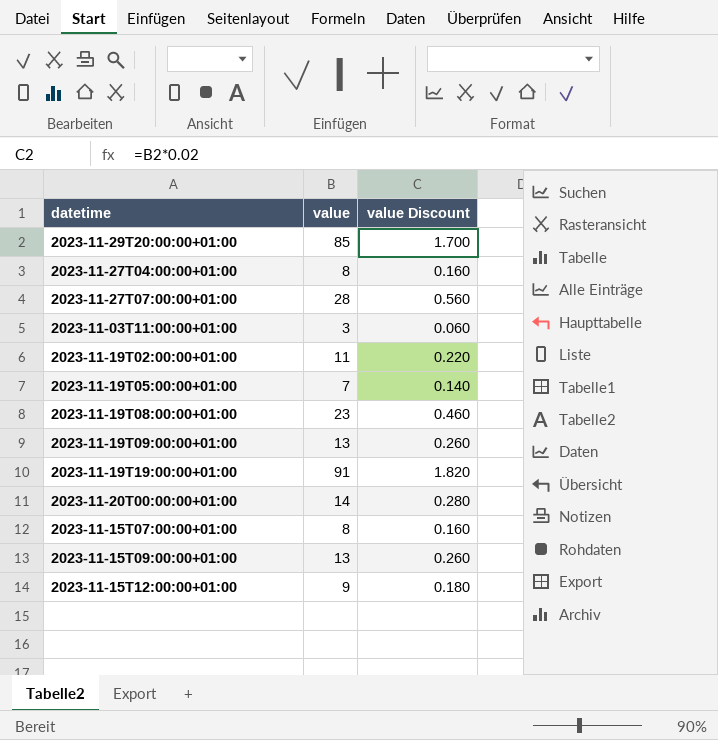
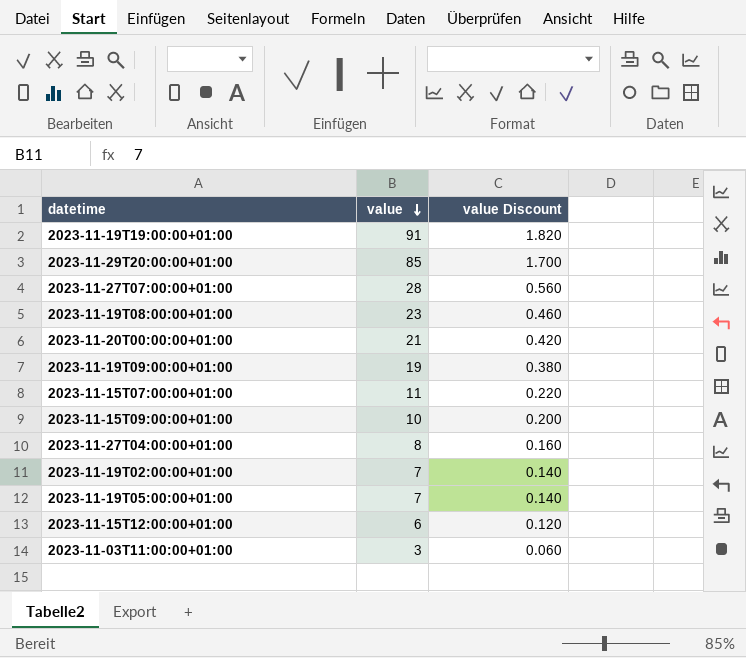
row order: none -> value descending
2023-11-20T00:00:00+01:00 | value: 14 -> 21
2023-11-20T00:00:00+01:00 | value Discount: 0.280 -> 0.420
2023-11-19T09:00:00+01:00 | value: 13 -> 19
2023-11-19T09:00:00+01:00 | value Discount: 0.260 -> 0.380
2023-11-15T07:00:00+01:00 | value: 8 -> 11
2023-11-15T07:00:00+01:00 | value Discount: 0.160 -> 0.220
2023-11-15T09:00:00+01:00 | value: 13 -> 10
2023-11-15T09:00:00+01:00 | value Discount: 0.260 -> 0.200
2023-11-19T02:00:00+01:00 | value: 11 -> 7
2023-11-19T02:00:00+01:00 | value Discount: 0.220 -> 0.140
2023-11-15T12:00:00+01:00 | value: 9 -> 6
2023-11-15T12:00:00+01:00 | value Discount: 0.180 -> 0.120

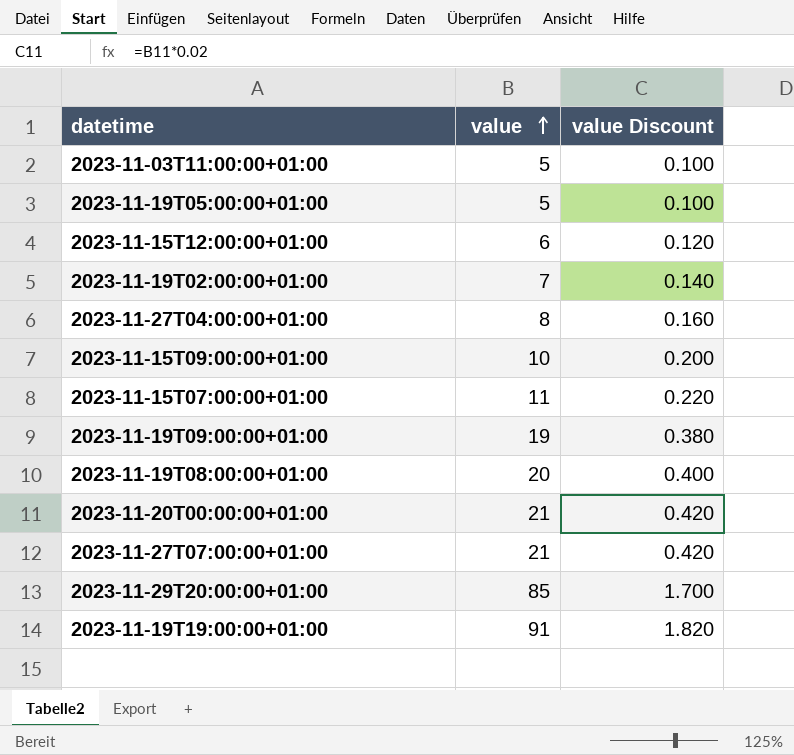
row order: value descending -> value ascending
2023-11-03T11:00:00+01:00 | value: 3 -> 5
2023-11-03T11:00:00+01:00 | value Discount: 0.060 -> 0.100
2023-11-19T05:00:00+01:00 | value: 7 -> 5
2023-11-19T05:00:00+01:00 | value Discount: 0.140 -> 0.100
2023-11-19T08:00:00+01:00 | value: 23 -> 20
2023-11-19T08:00:00+01:00 | value Discount: 0.460 -> 0.400
2023-11-27T07:00:00+01:00 | value: 28 -> 21
2023-11-27T07:00:00+01:00 | value Discount: 0.560 -> 0.420

